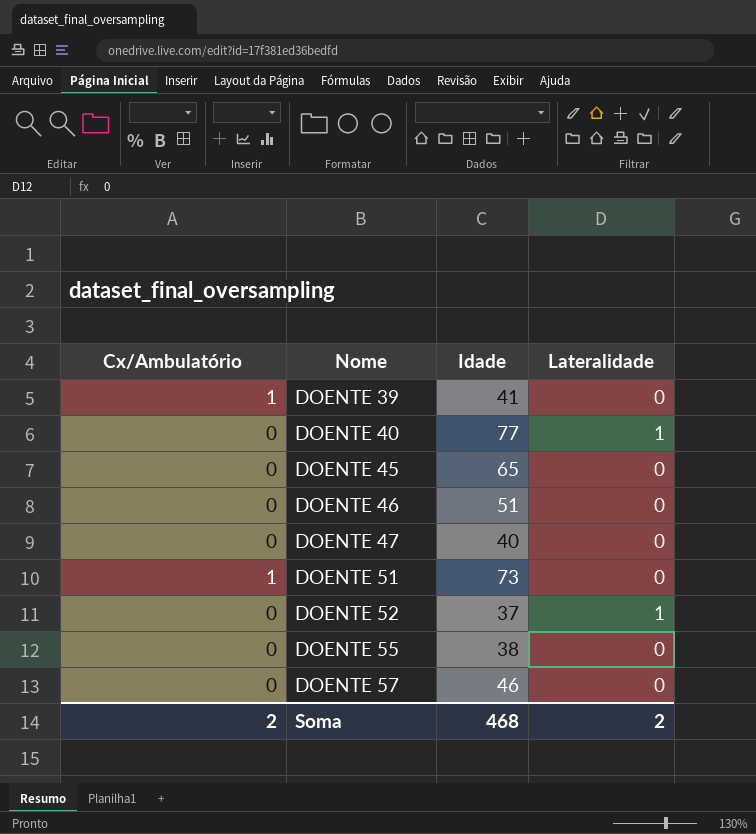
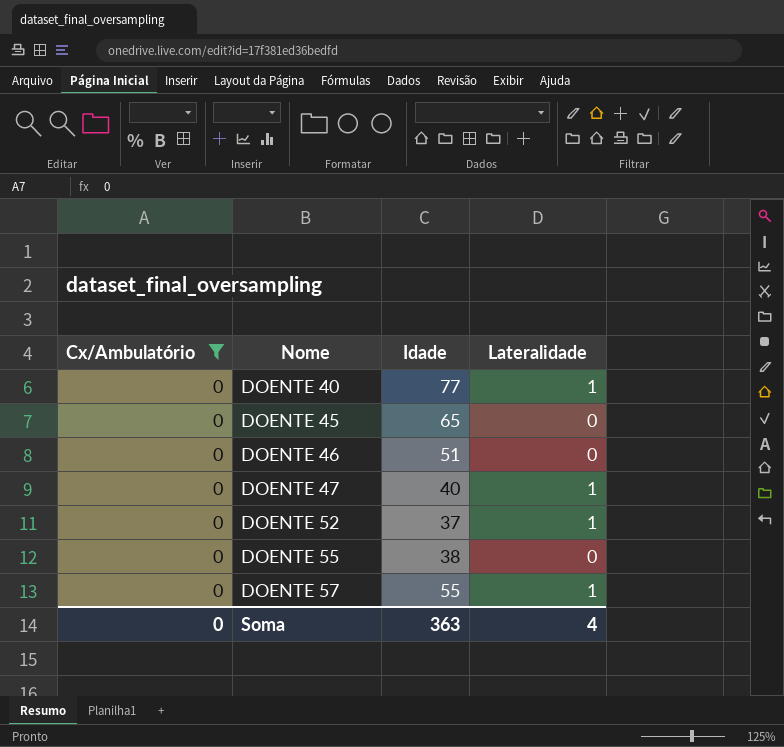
filter: none -> Cx/Ambulatório = 0
DOENTE 47 | Lateralidade: 0 -> 1
DOENTE 57 | Idade: 46 -> 55
DOENTE 57 | Lateralidade: 0 -> 1
Soma | Cx/Ambulatório: 2 -> 0
Soma | Idade: 468 -> 363
Soma | Lateralidade: 2 -> 4

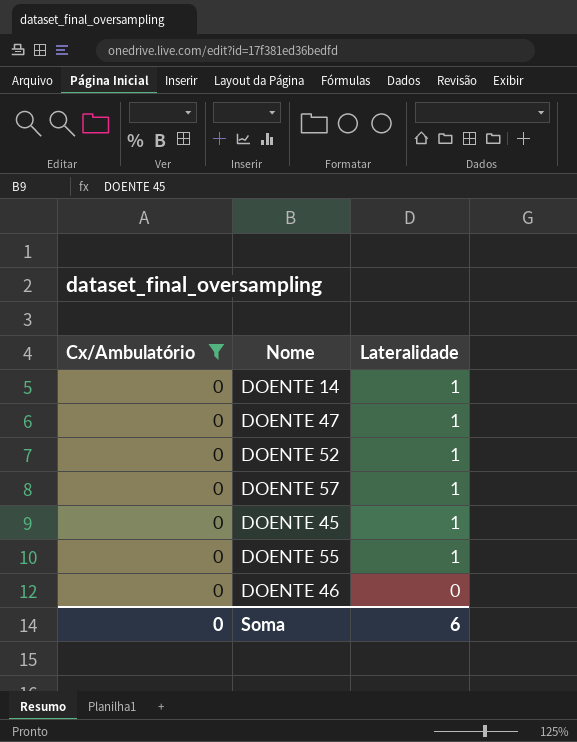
row order: Nome ascending -> Lateralidade descending
column Idade | position: 3 -> none
row DOENTE 40: 0 | 77 | 1 -> none
row DOENTE 14: none -> 0 | 1
DOENTE 45 | Lateralidade: 0 -> 1
DOENTE 55 | Lateralidade: 0 -> 1
Soma | Lateralidade: 4 -> 6

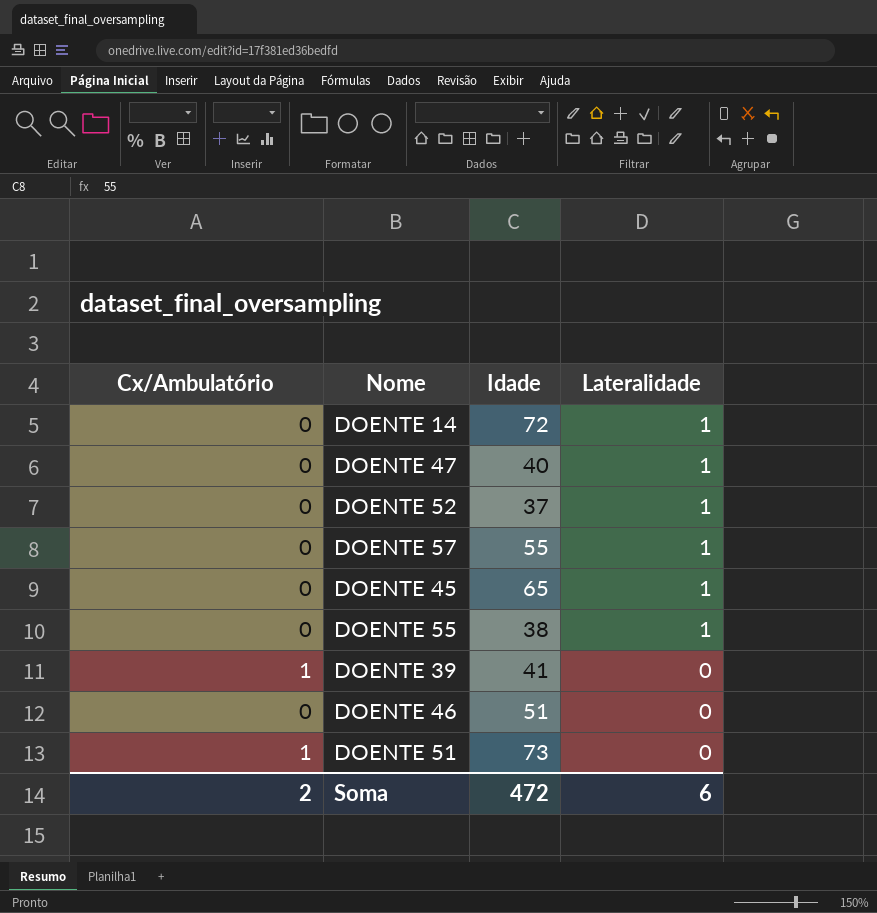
filter: Cx/Ambulatório = 0 -> none
column Idade | position: none -> 3
Soma | Cx/Ambulatório: 0 -> 2

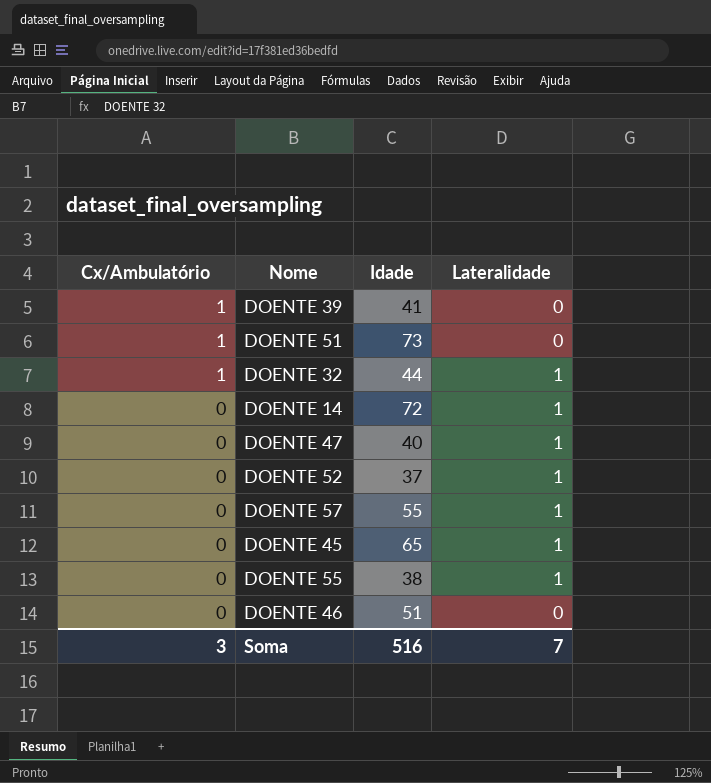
row order: Lateralidade descending -> Cx/Ambulatório descending
row DOENTE 32: none -> 1 | 44 | 1
Soma | Cx/Ambulatório: 2 -> 3
Soma | Idade: 472 -> 516
Soma | Lateralidade: 6 -> 7

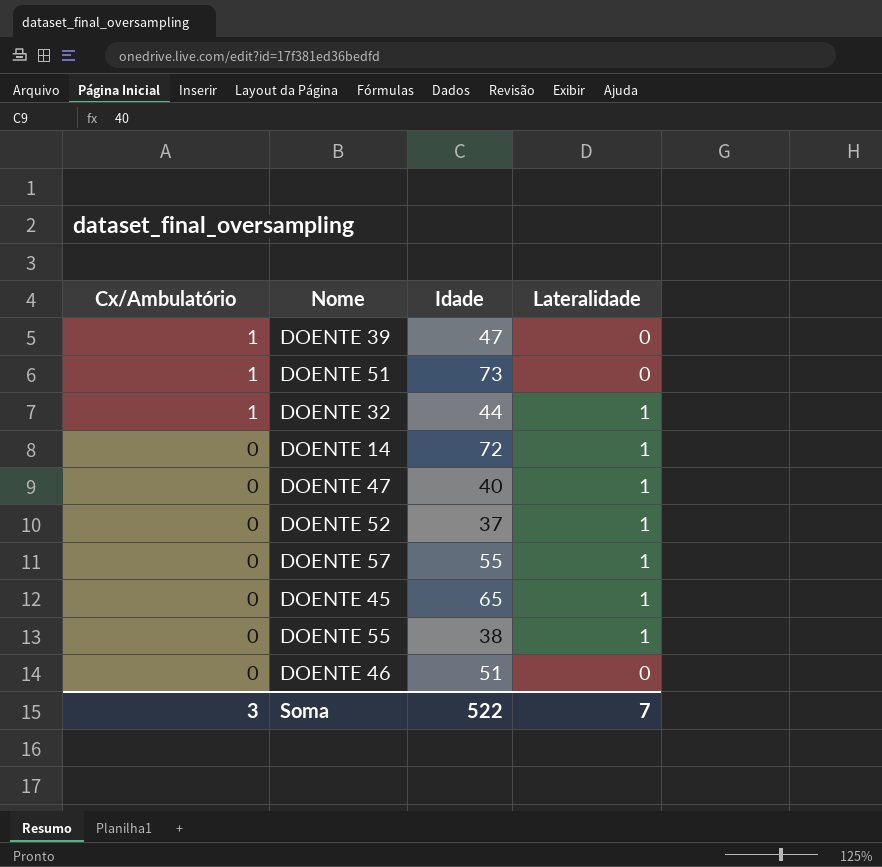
DOENTE 39 | Idade: 41 -> 47
Soma | Idade: 516 -> 522

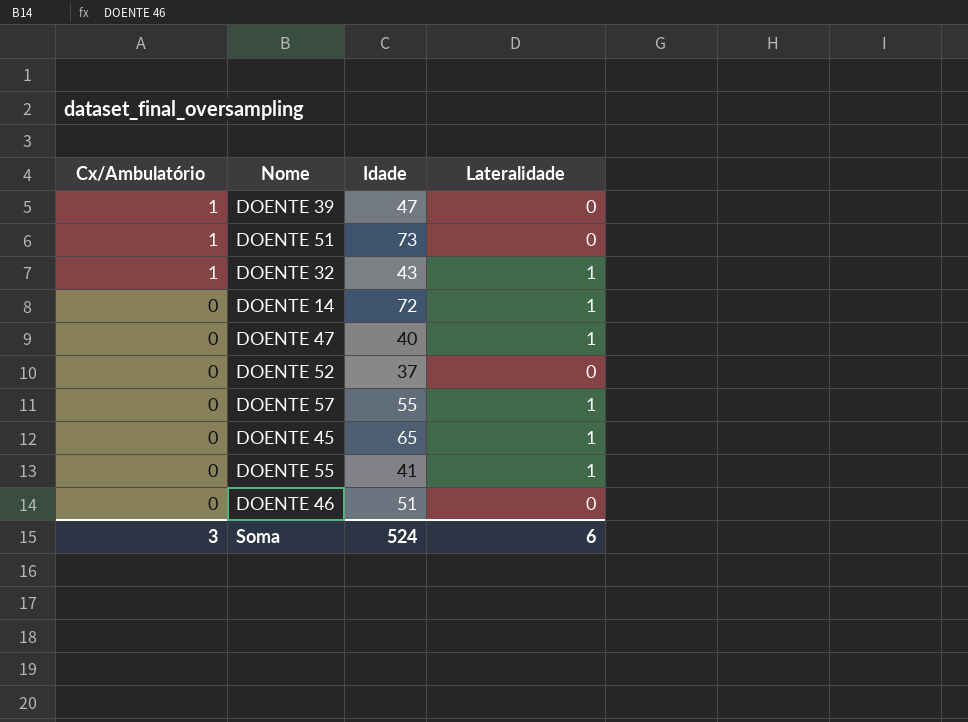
DOENTE 32 | Idade: 44 -> 43
DOENTE 52 | Lateralidade: 1 -> 0
DOENTE 55 | Idade: 38 -> 41
Soma | Idade: 522 -> 524
Soma | Lateralidade: 7 -> 6

